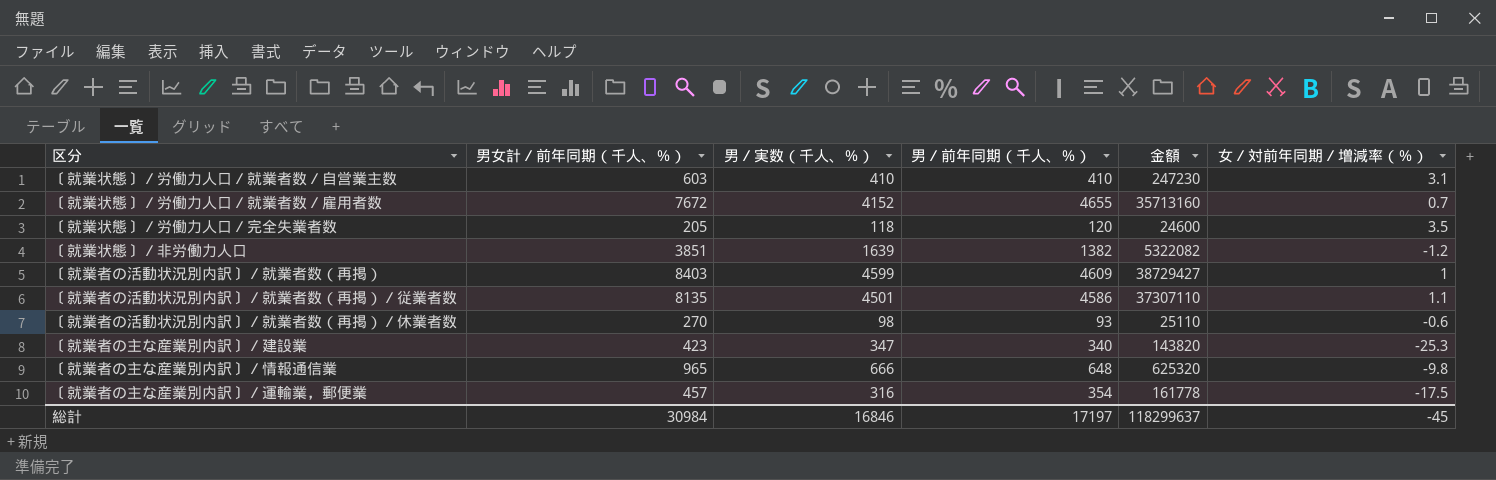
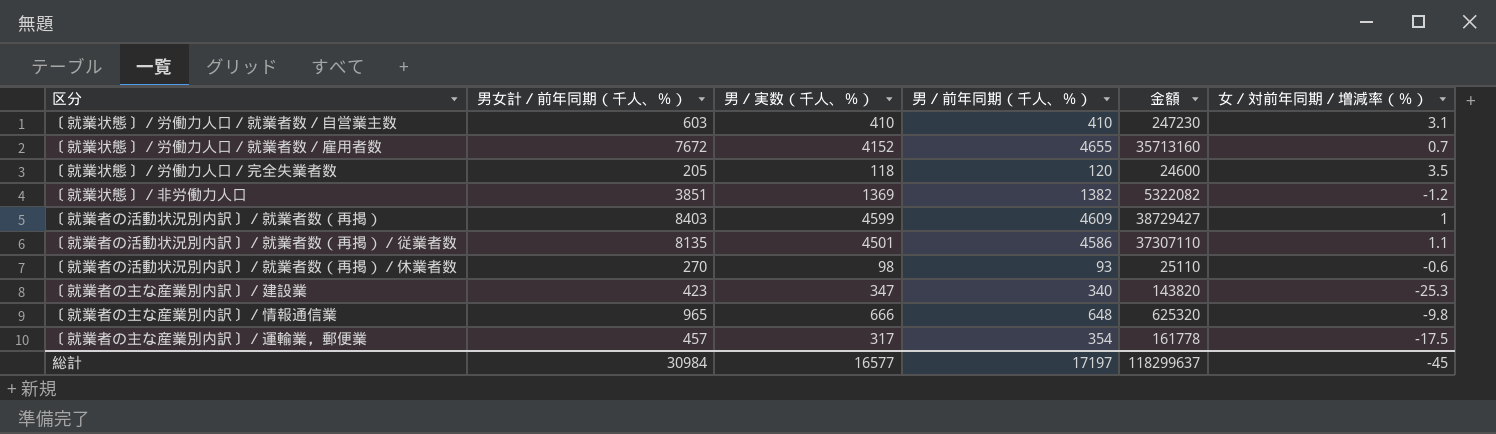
〔就業状態〕／非労働力人口 | 男／実数（千人、％）: 1639 -> 1369
〔就業者の主な産業別内訳〕／運輸業，郵便業 | 男／実数（千人、％）: 316 -> 317
総計 | 男／実数（千人、％）: 16846 -> 16577

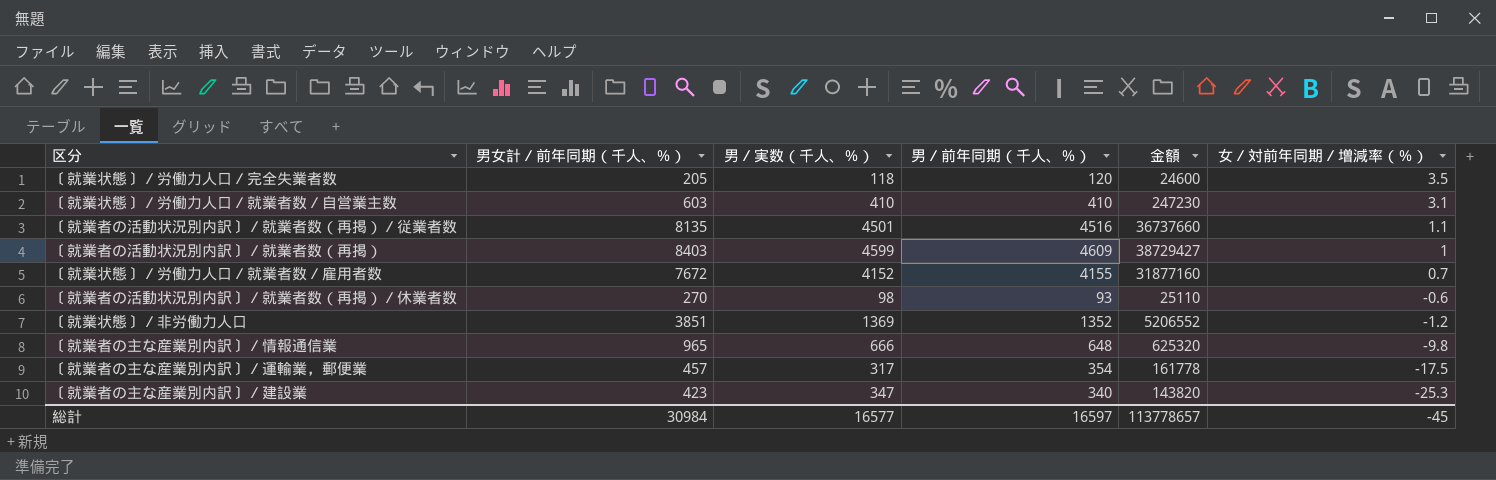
row order: none -> 女／対前年同期／増減率（％） descending
〔就業者の活動状況別内訳〕／就業者数（再掲）／従業者数 | 男／前年同期（千人、％）: 4586 -> 4516
〔就業者の活動状況別内訳〕／就業者数（再掲）／従業者数 | 金額: 37307110 -> 36737660
〔就業状態〕／労働力人口／就業者数／雇用者数 | 男／前年同期（千人、％）: 4655 -> 4155
〔就業状態〕／労働力人口／就業者数／雇用者数 | 金額: 35713160 -> 31877160
〔就業状態〕／非労働力人口 | 男／前年同期（千人、％）: 1382 -> 1352
〔就業状態〕／非労働力人口 | 金額: 5322082 -> 5206552
総計 | 男／前年同期（千人、％）: 17197 -> 16597
総計 | 金額: 118299637 -> 113778657

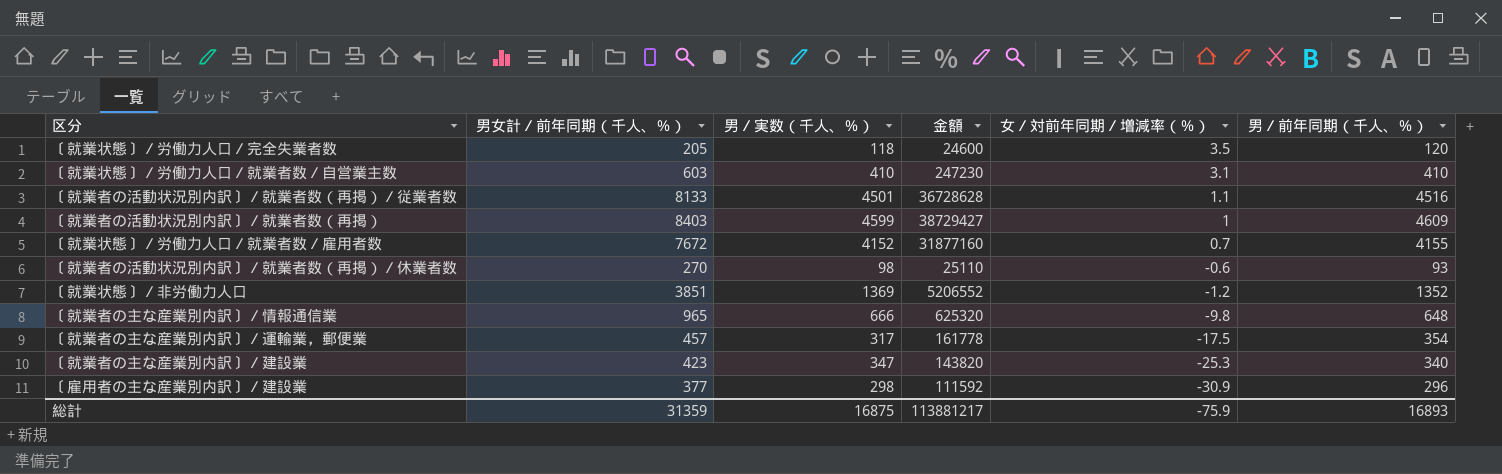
column 男／前年同期（千人、％） | position: 4 -> 6
〔就業者の活動状況別内訳〕／就業者数（再掲）／従業者数 | 男女計／前年同期（千人、％）: 8135 -> 8133
〔就業者の活動状況別内訳〕／就業者数（再掲）／従業者数 | 金額: 36737660 -> 36728628
row 〔雇用者の主な産業別内訳〕／建設業: none -> 377 | 298 | 111592 | -30.9 | 296
総計 | 男女計／前年同期（千人、％）: 30984 -> 31359
総計 | 男／実数（千人、％）: 16577 -> 16875
総計 | 金額: 113778657 -> 113881217
総計 | 女／対前年同期／増減率（％）: -45 -> -75.9
総計 | 男／前年同期（千人、％）: 16597 -> 16893

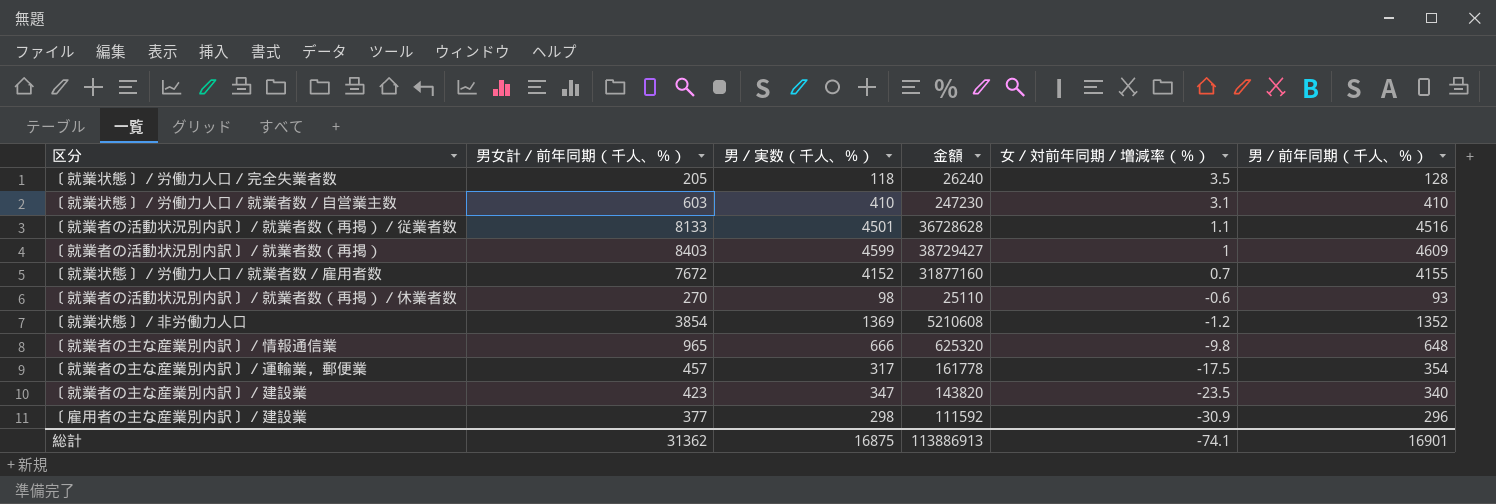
〔就業状態〕／労働力人口／完全失業者数 | 金額: 24600 -> 26240
〔就業状態〕／労働力人口／完全失業者数 | 男／前年同期（千人、％）: 120 -> 128
〔就業状態〕／非労働力人口 | 男女計／前年同期（千人、％）: 3851 -> 3854
〔就業状態〕／非労働力人口 | 金額: 5206552 -> 5210608
〔就業者の主な産業別内訳〕／建設業 | 女／対前年同期／増減率（％）: -25.3 -> -23.5
総計 | 男女計／前年同期（千人、％）: 31359 -> 31362
総計 | 金額: 113881217 -> 113886913
総計 | 女／対前年同期／増減率（％）: -75.9 -> -74.1
総計 | 男／前年同期（千人、％）: 16893 -> 16901

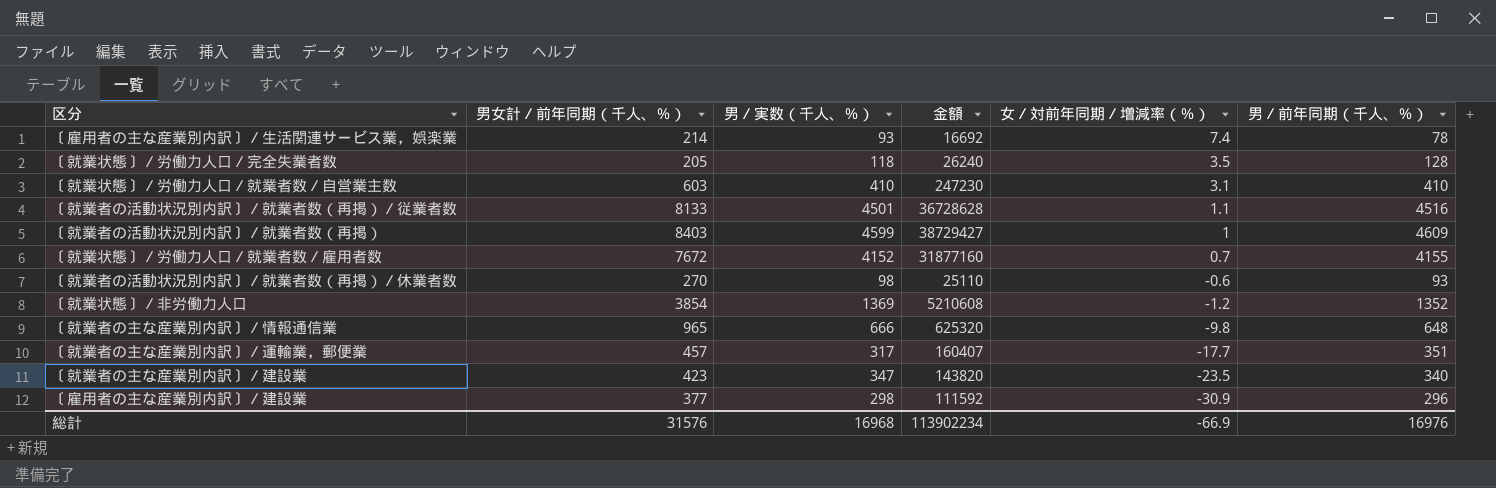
row 〔雇用者の主な産業別内訳〕／生活関連サービス業，娯楽業: none -> 214 | 93 | 16692 | 7.4 | 78
〔就業者の主な産業別内訳〕／運輸業，郵便業 | 金額: 161778 -> 160407
〔就業者の主な産業別内訳〕／運輸業，郵便業 | 女／対前年同期／増減率（％）: -17.5 -> -17.7
〔就業者の主な産業別内訳〕／運輸業，郵便業 | 男／前年同期（千人、％）: 354 -> 351
総計 | 男女計／前年同期（千人、％）: 31362 -> 31576
総計 | 男／実数（千人、％）: 16875 -> 16968
総計 | 金額: 113886913 -> 113902234
総計 | 女／対前年同期／増減率（％）: -74.1 -> -66.9
総計 | 男／前年同期（千人、％）: 16901 -> 16976

